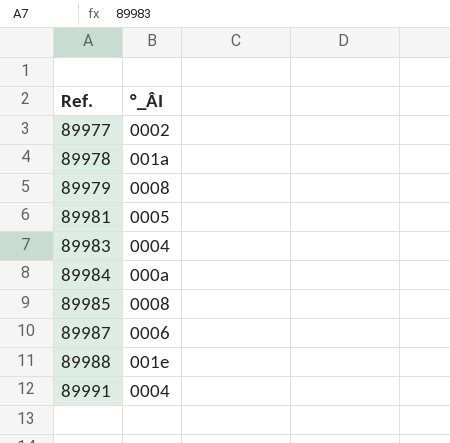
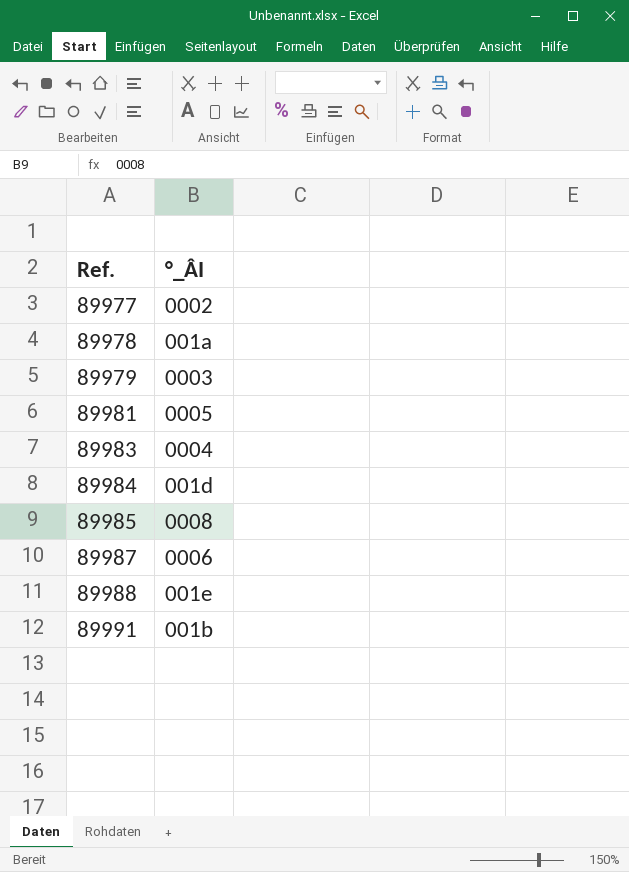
89979 | °_ÂI: 0008 -> 0003
89984 | °_ÂI: 000a -> 001d
89991 | °_ÂI: 0004 -> 001b

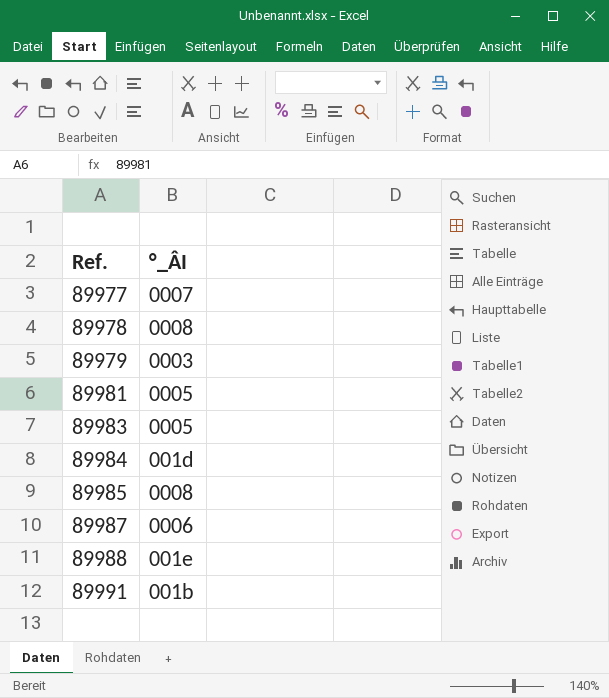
89977 | °_ÂI: 0002 -> 0007
89978 | °_ÂI: 001a -> 0008
89983 | °_ÂI: 0004 -> 0005

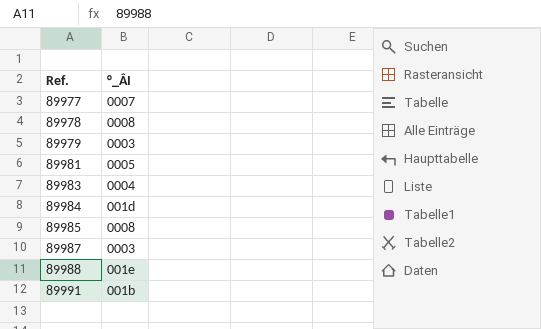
89983 | °_ÂI: 0005 -> 0004
89987 | °_ÂI: 0006 -> 0003

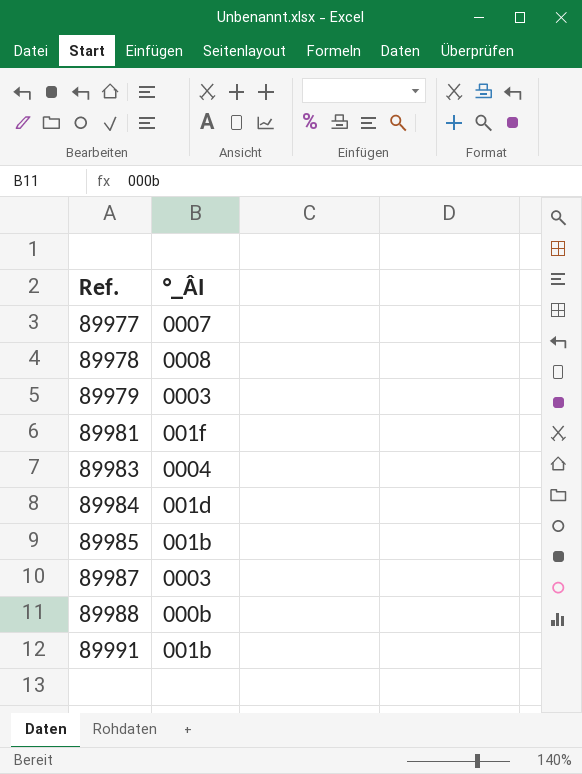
89981 | °_ÂI: 0005 -> 001f
89985 | °_ÂI: 0008 -> 001b
89988 | °_ÂI: 001e -> 000b

